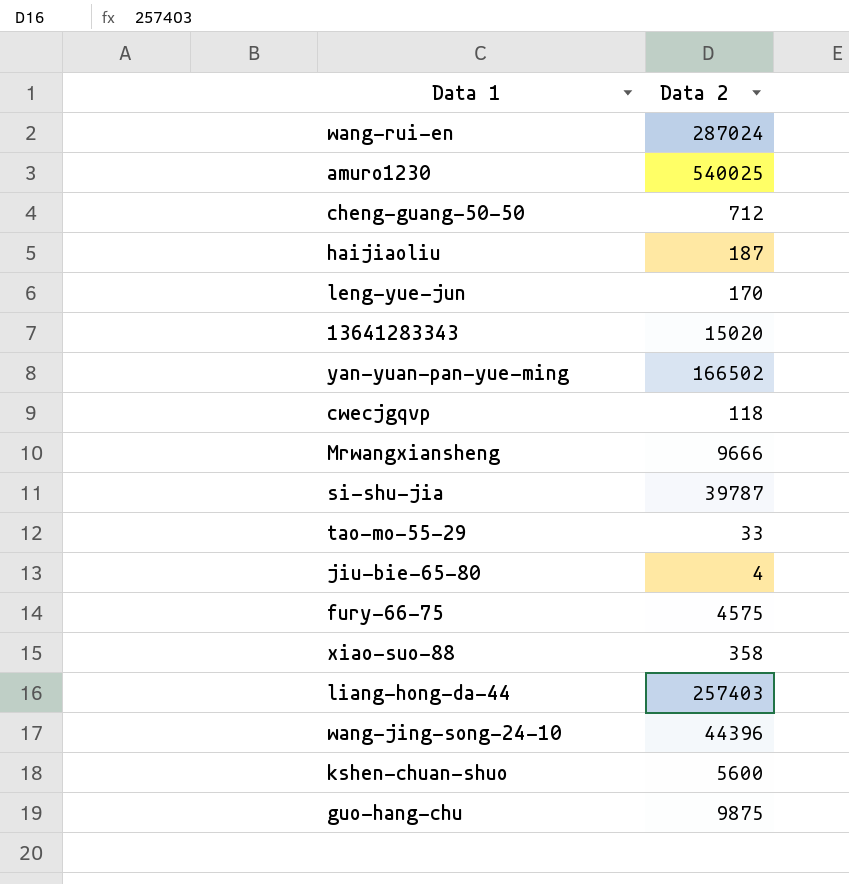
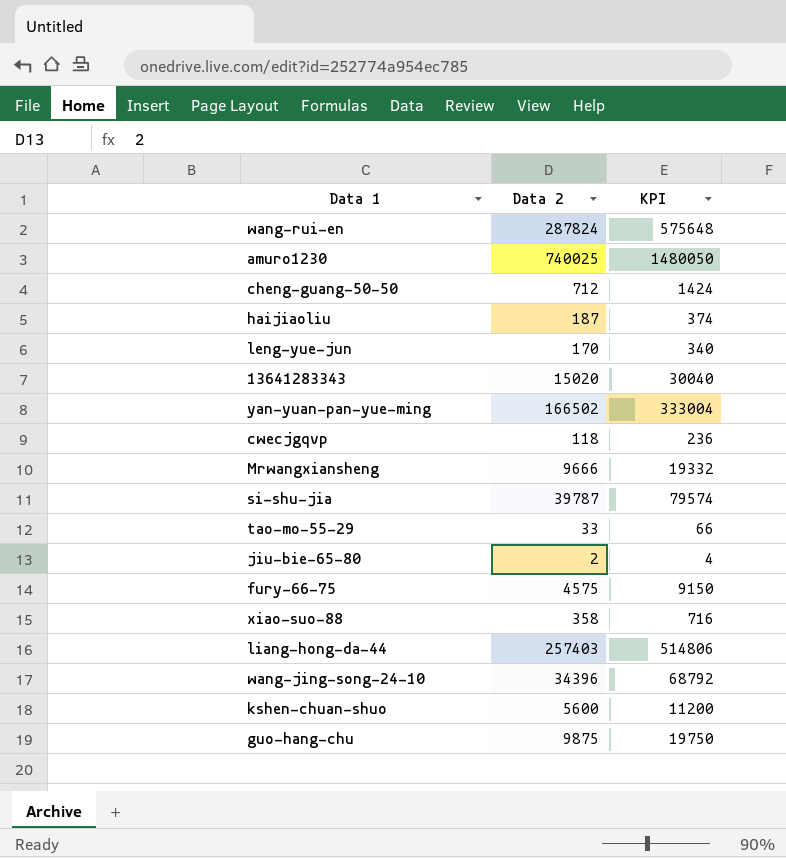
column KPI | formula: none -> [Data 2] * 2
wang-rui-en | Data 2: 287024 -> 287824
amuro1230 | Data 2: 540025 -> 740025
jiu-bie-65-80 | Data 2: 4 -> 2
wang-jing-song-24-10 | Data 2: 44396 -> 34396

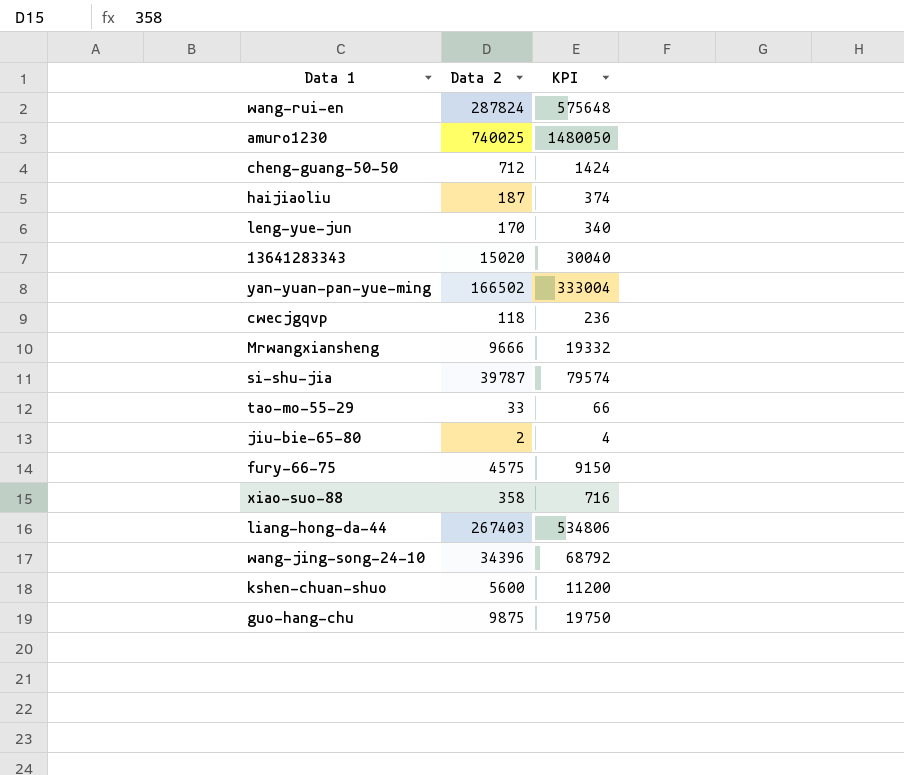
liang-hong-da-44 | Data 2: 257403 -> 267403
liang-hong-da-44 | KPI: 514806 -> 534806

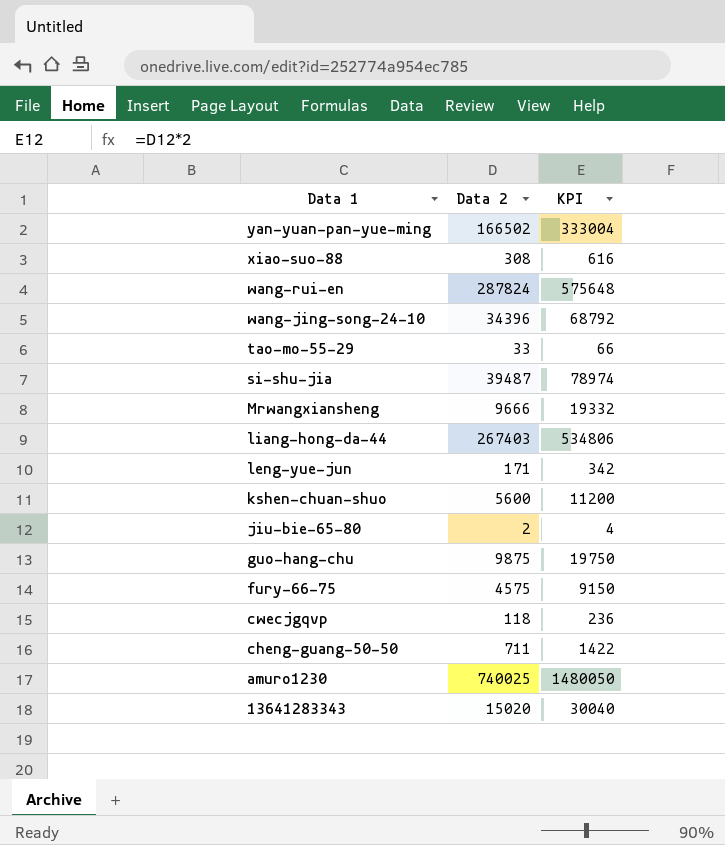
row order: none -> Data 1 descending
row haijiaoliu: 187 | 374 -> none
xiao-suo-88 | Data 2: 358 -> 308
xiao-suo-88 | KPI: 716 -> 616
si-shu-jia | Data 2: 39787 -> 39487
si-shu-jia | KPI: 79574 -> 78974
leng-yue-jun | Data 2: 170 -> 171
leng-yue-jun | KPI: 340 -> 342
cheng-guang-50-50 | Data 2: 712 -> 711
cheng-guang-50-50 | KPI: 1424 -> 1422

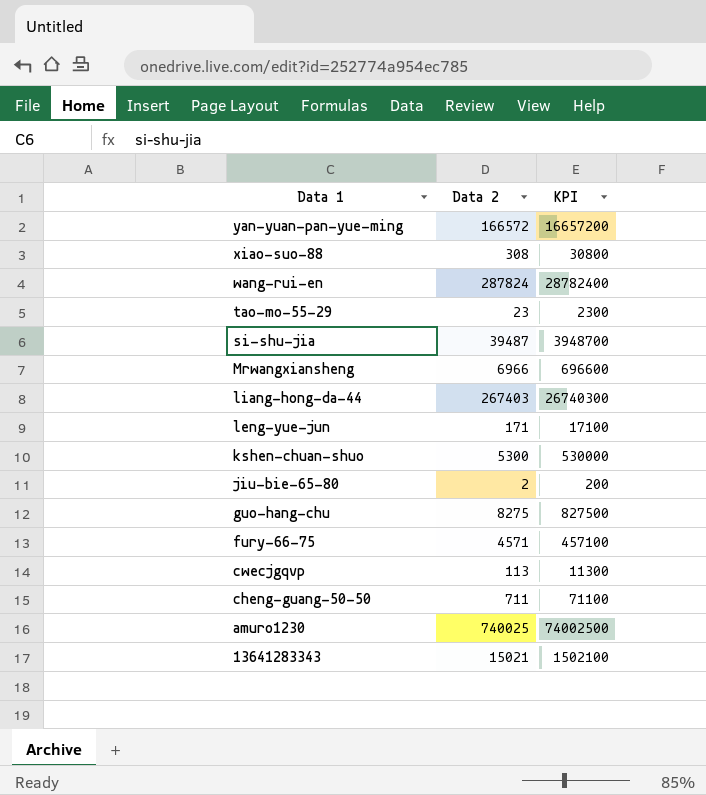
column KPI | formula: [Data 2] * 2 -> [Data 2] * 100
row wang-jing-song-24-10: 34396 | 68792 -> none
yan-yuan-pan-yue-ming | Data 2: 166502 -> 166572
tao-mo-55-29 | Data 2: 33 -> 23
Mrwangxiansheng | Data 2: 9666 -> 6966
kshen-chuan-shuo | Data 2: 5600 -> 5300
guo-hang-chu | Data 2: 9875 -> 8275
fury-66-75 | Data 2: 4575 -> 4571
cwecjgqvp | Data 2: 118 -> 113
13641283343 | Data 2: 15020 -> 15021

